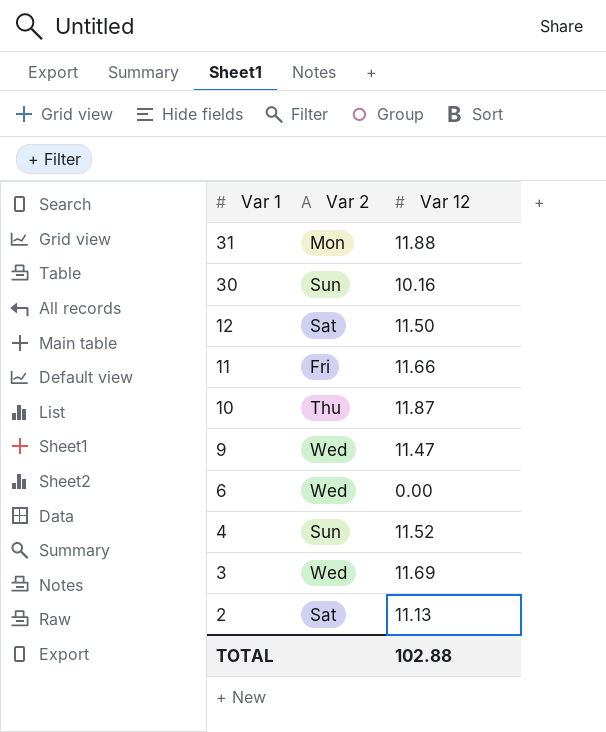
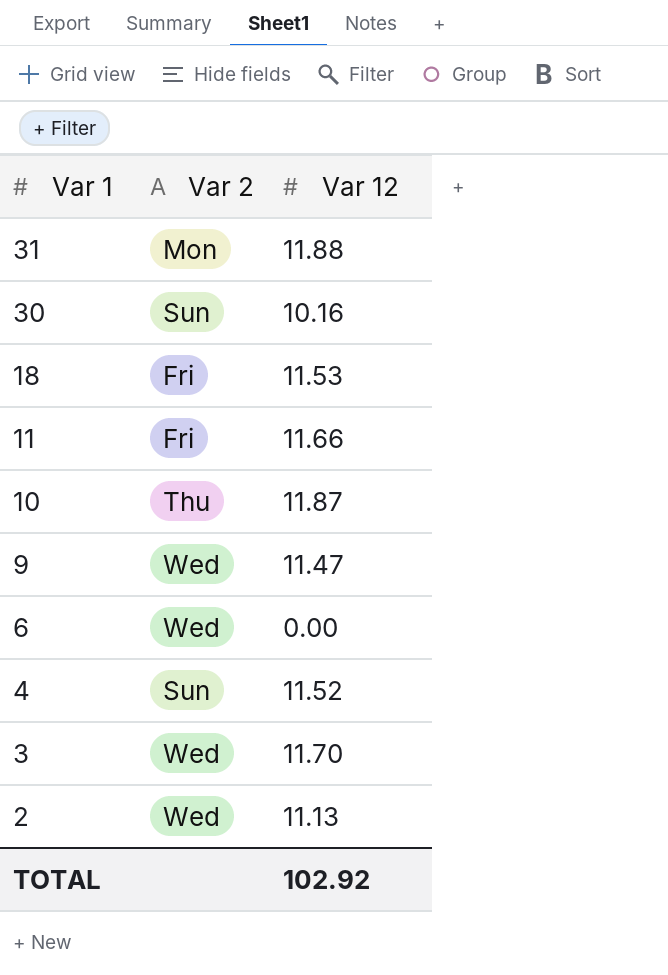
row 12: Sat | 11.50 -> none
row 18: none -> Fri | 11.53
3 | Var 12: 11.69 -> 11.70
2 | Var 2: Sat -> Wed
TOTAL | Var 12: 102.88 -> 102.92

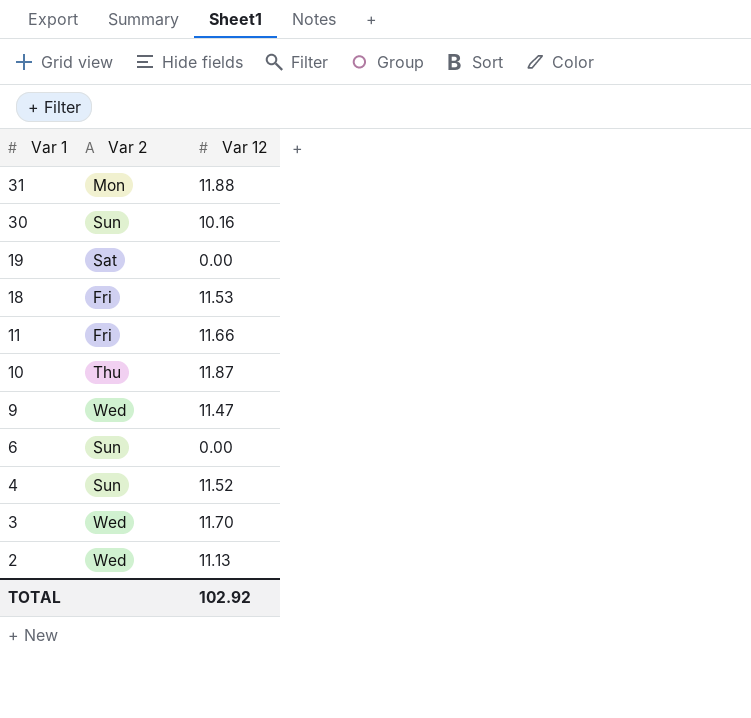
row 19: none -> Sat | 0.00
6 | Var 2: Wed -> Sun

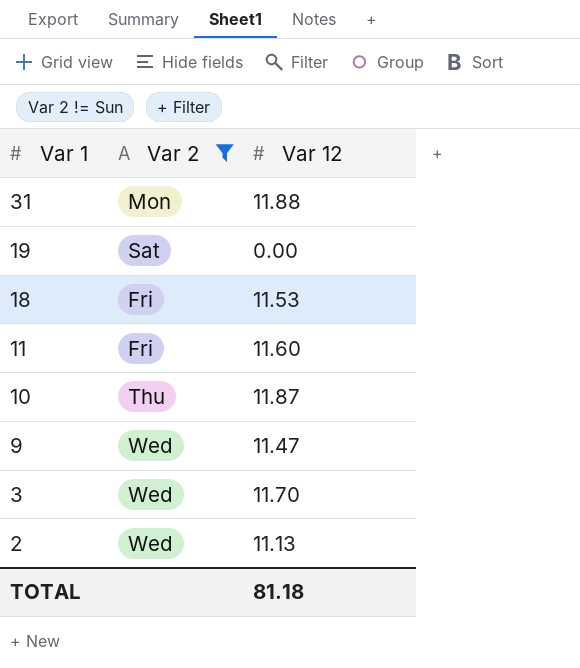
filter: none -> Var 2 != Sun
11 | Var 12: 11.66 -> 11.60
TOTAL | Var 12: 102.92 -> 81.18

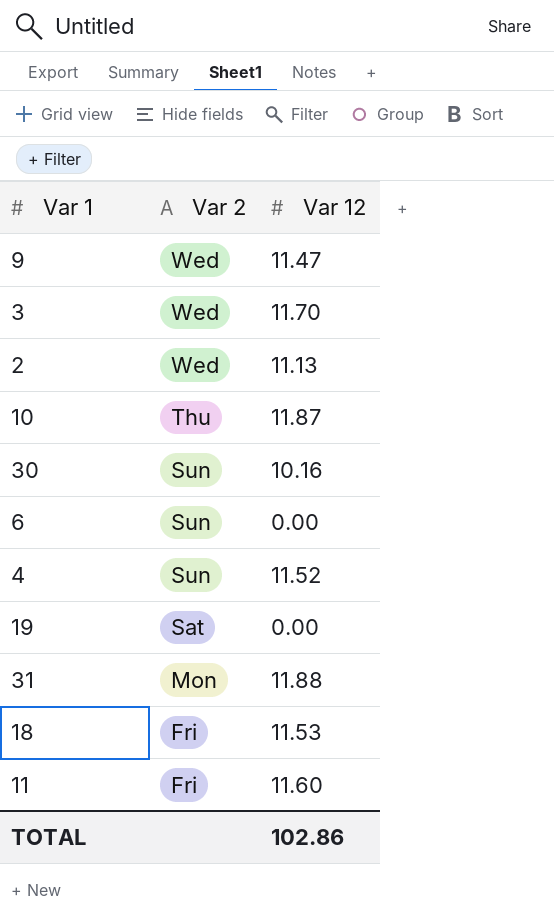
filter: Var 2 != Sun -> none
row order: Var 1 descending -> Var 2 descending
TOTAL | Var 12: 81.18 -> 102.86

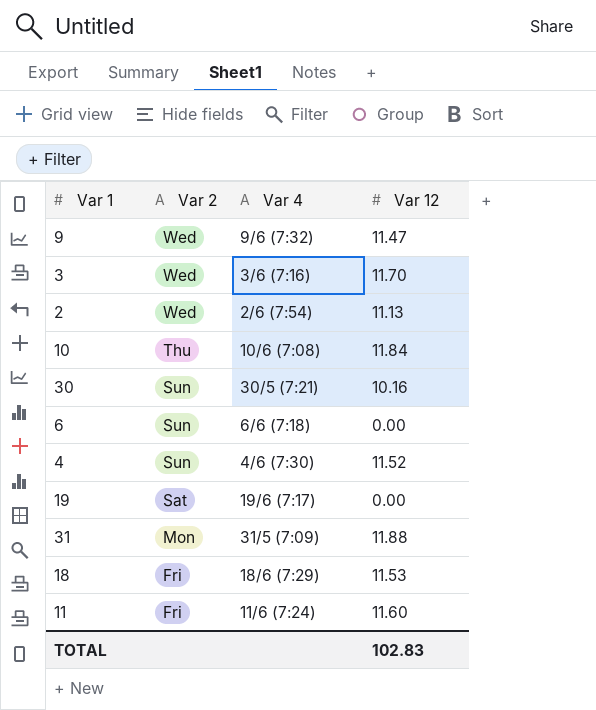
column Var 4 | position: none -> 3
10 | Var 12: 11.87 -> 11.84
TOTAL | Var 12: 102.86 -> 102.83

